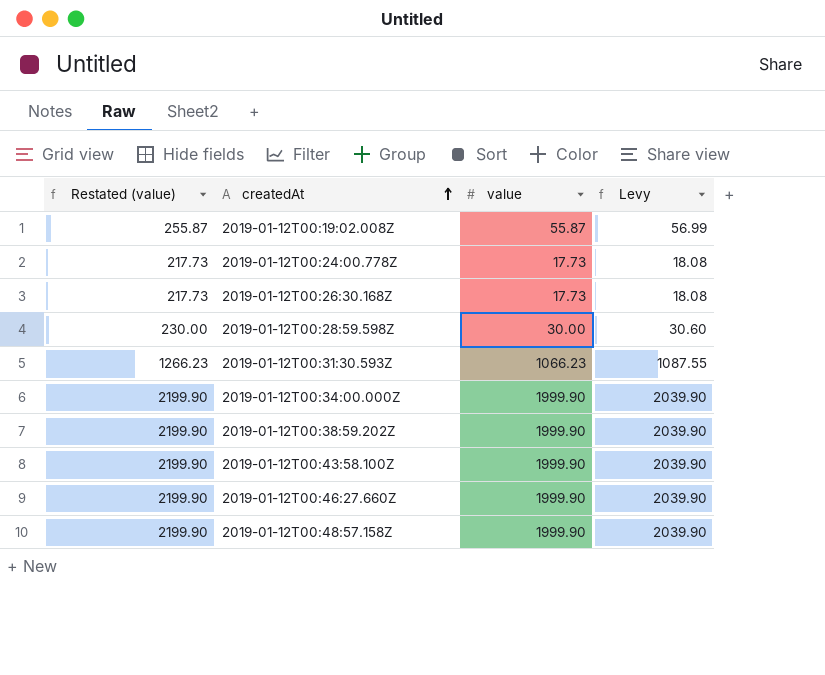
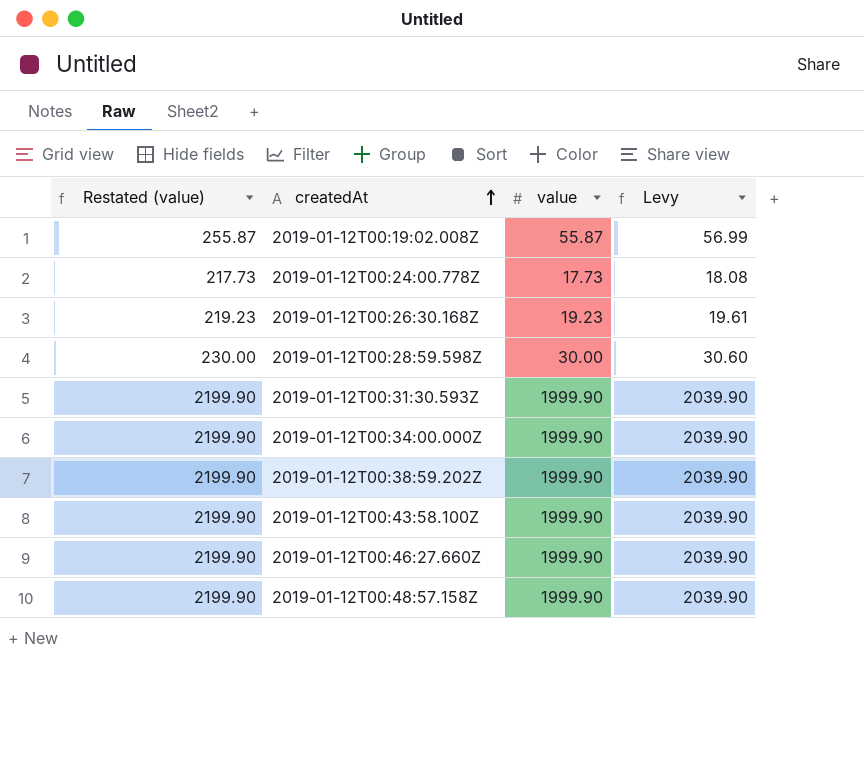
2019-01-12T00:26:30.168Z | Restated (value): 217.73 -> 219.23
2019-01-12T00:26:30.168Z | value: 17.73 -> 19.23
2019-01-12T00:26:30.168Z | Levy: 18.08 -> 19.61
2019-01-12T00:31:30.593Z | Restated (value): 1266.23 -> 2199.90
2019-01-12T00:31:30.593Z | value: 1066.23 -> 1999.90
2019-01-12T00:31:30.593Z | Levy: 1087.55 -> 2039.90

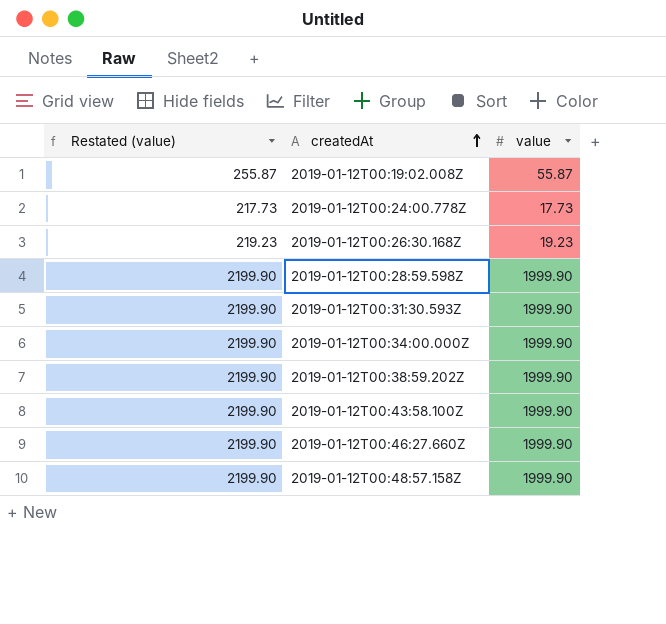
column Levy | formula: [value] * 1.02 -> none
2019-01-12T00:28:59.598Z | Restated (value): 230.00 -> 2199.90
2019-01-12T00:28:59.598Z | value: 30.00 -> 1999.90

